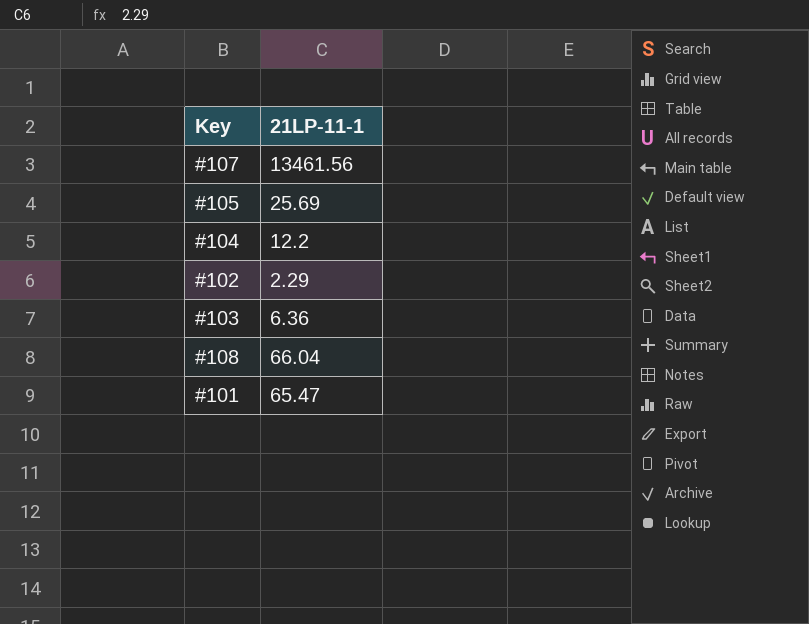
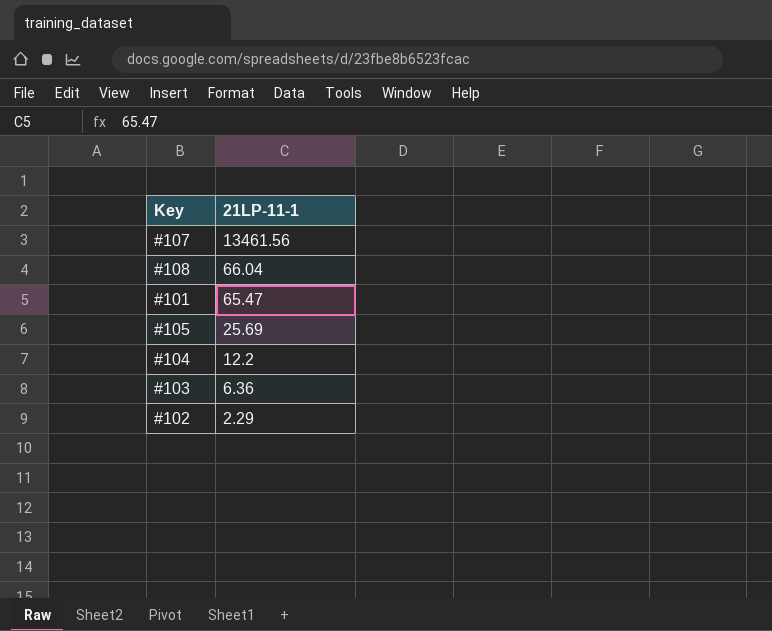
row order: none -> 21LP-11-1 descending

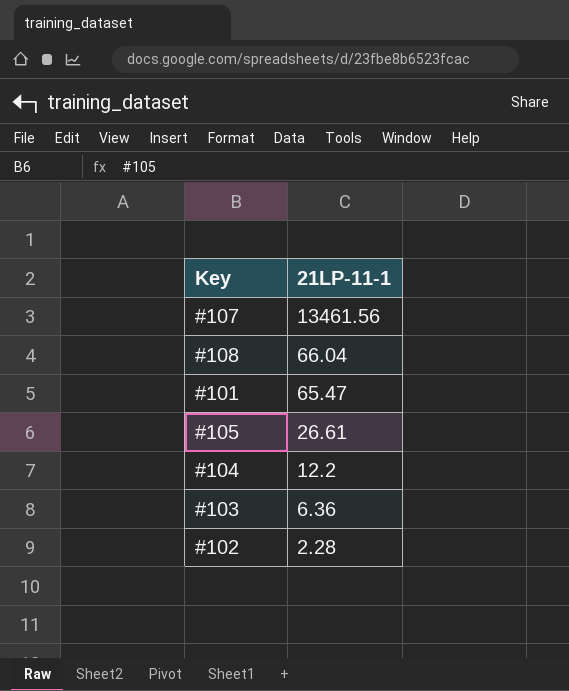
#105 | 21LP-11-1: 25.69 -> 26.61
#102 | 21LP-11-1: 2.29 -> 2.28

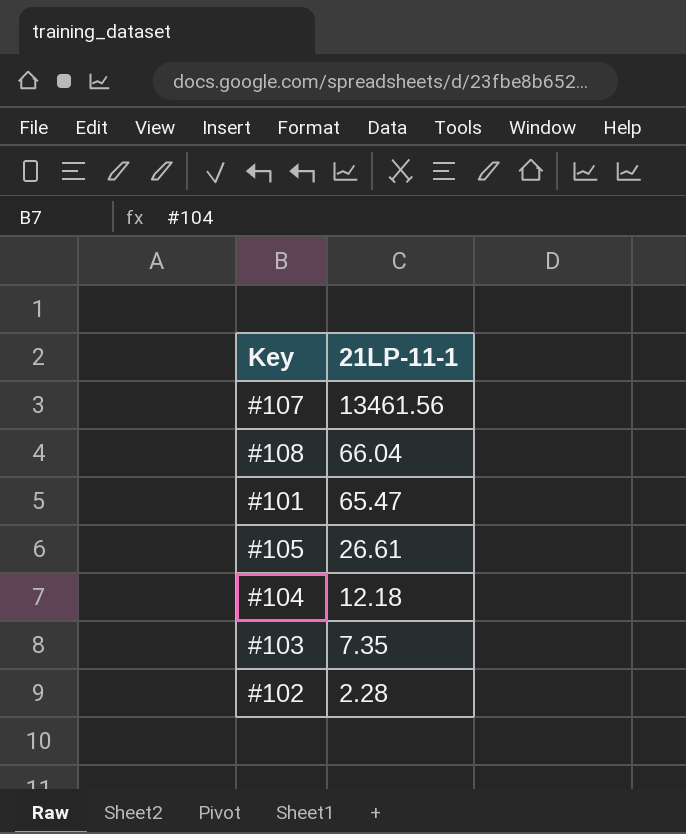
#104 | 21LP-11-1: 12.2 -> 12.18
#103 | 21LP-11-1: 6.36 -> 7.35

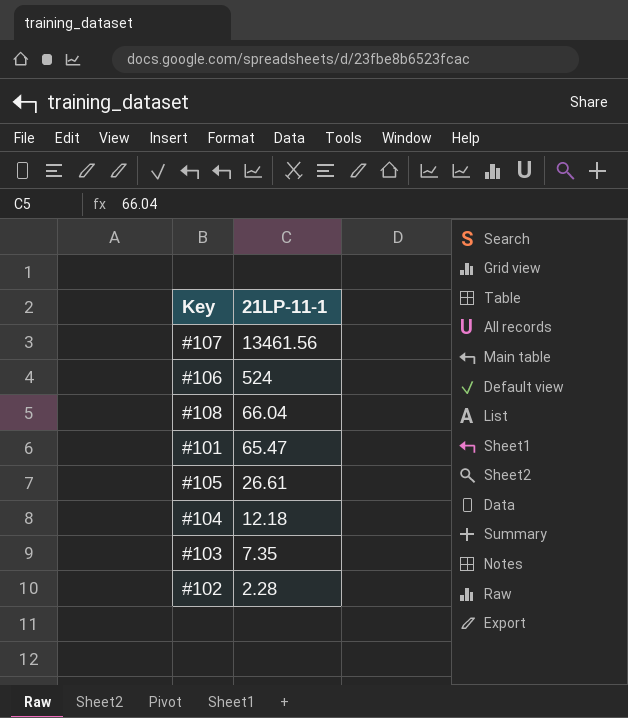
row #106: none -> 524

